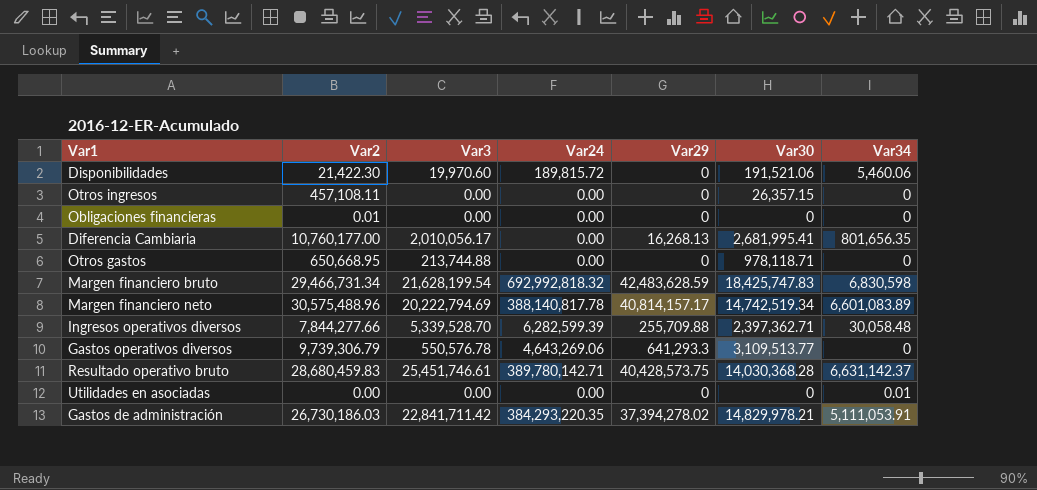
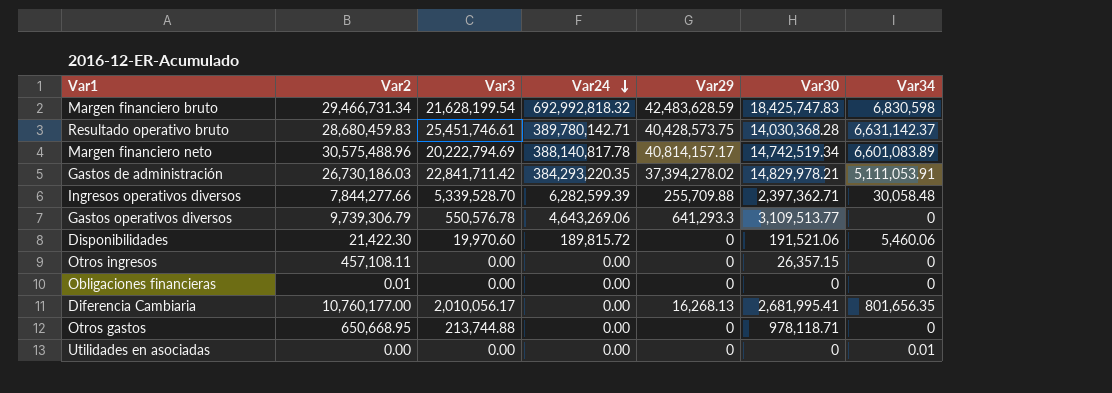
row order: none -> Var24 descending

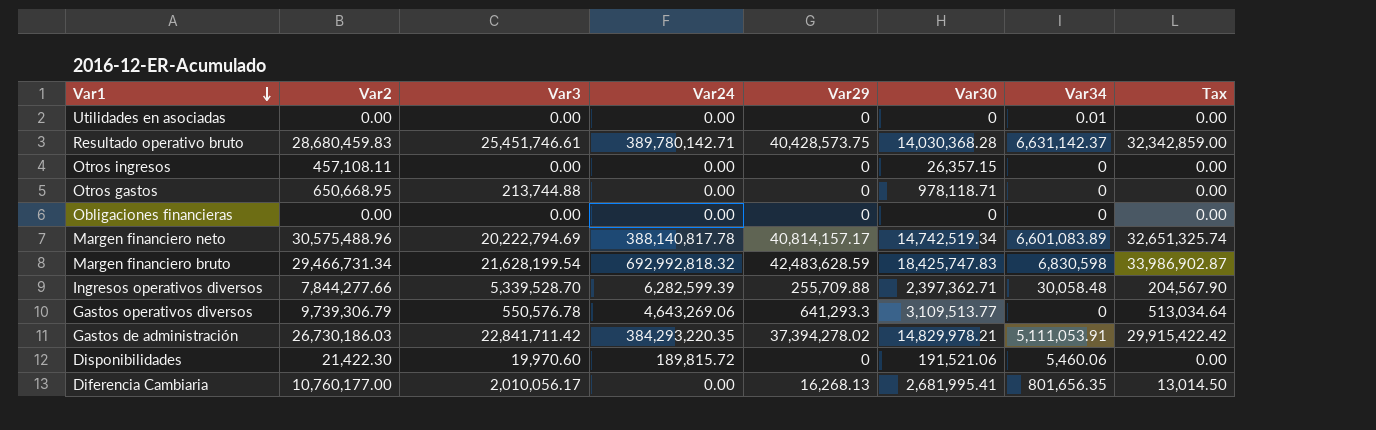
row order: Var24 descending -> Var1 descending
column Tax | formula: none -> [Var29] * 0.8
Obligaciones financieras | Var2: 0.01 -> 0.00

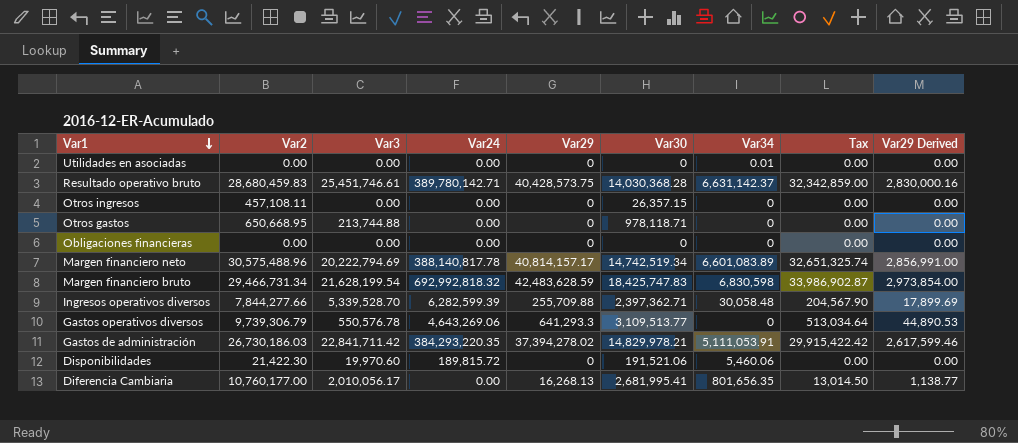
column Var29 Derived | formula: none -> [Var29] * 0.07

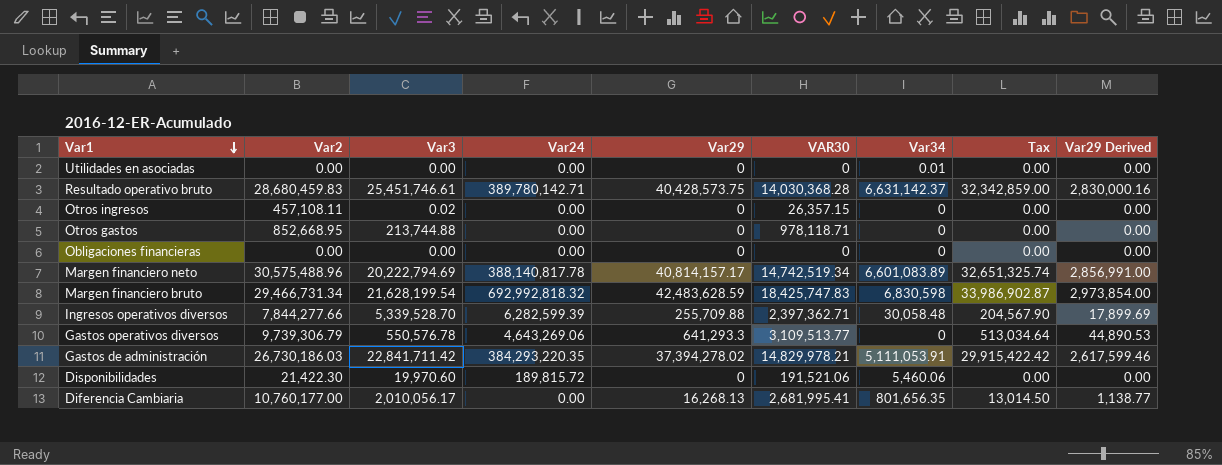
column name: Var30 -> VAR30
Otros ingresos | Var3: 0.00 -> 0.02
Otros gastos | Var2: 650,668.95 -> 852,668.95

